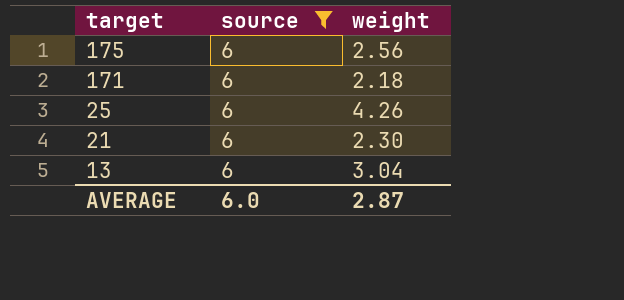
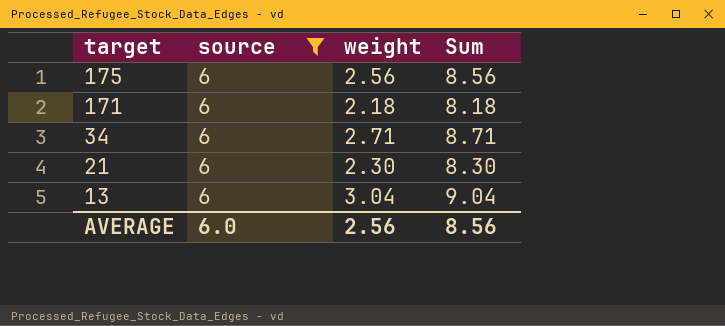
column Sum | formula: none -> [source] + [weight]
row 25: 6 | 4.26 -> none
row 34: none -> 6 | 2.71 | 8.71
AVERAGE | weight: 2.87 -> 2.56

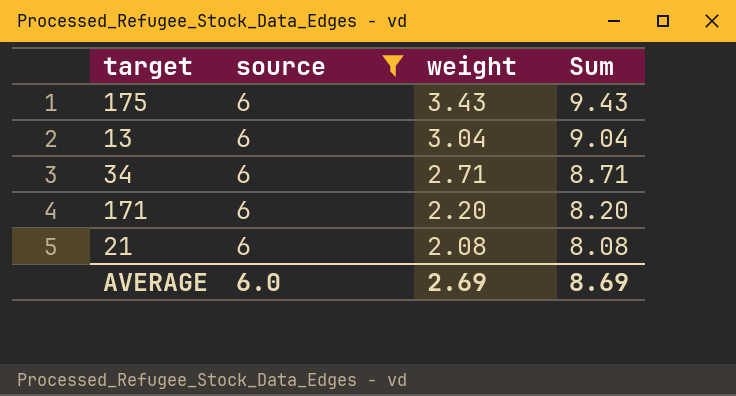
row order: target descending -> weight descending
175 | weight: 2.56 -> 3.43
175 | Sum: 8.56 -> 9.43
171 | weight: 2.18 -> 2.20
171 | Sum: 8.18 -> 8.20
21 | weight: 2.30 -> 2.08
21 | Sum: 8.30 -> 8.08
AVERAGE | weight: 2.56 -> 2.69
AVERAGE | Sum: 8.56 -> 8.69

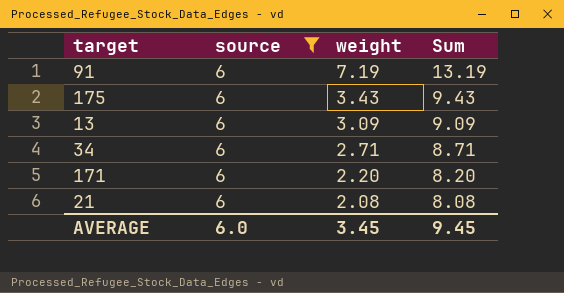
row 91: none -> 6 | 7.19 | 13.19
13 | weight: 3.04 -> 3.09
13 | Sum: 9.04 -> 9.09
AVERAGE | weight: 2.69 -> 3.45
AVERAGE | Sum: 8.69 -> 9.45

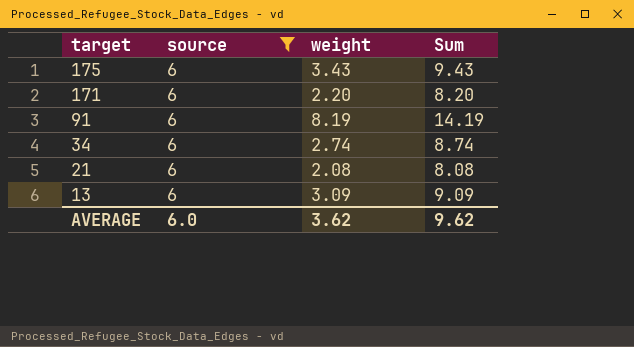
row order: weight descending -> target descending
91 | weight: 7.19 -> 8.19
91 | Sum: 13.19 -> 14.19
34 | weight: 2.71 -> 2.74
34 | Sum: 8.71 -> 8.74
AVERAGE | weight: 3.45 -> 3.62
AVERAGE | Sum: 9.45 -> 9.62

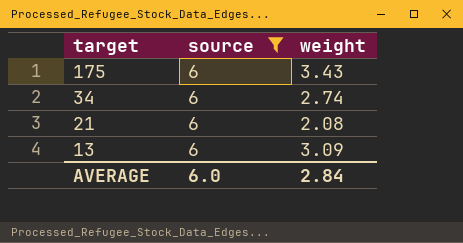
column Sum | formula: [source] + [weight] -> none
row 171: 6 | 2.20 | 8.20 -> none
row 91: 6 | 8.19 | 14.19 -> none
AVERAGE | weight: 3.62 -> 2.84

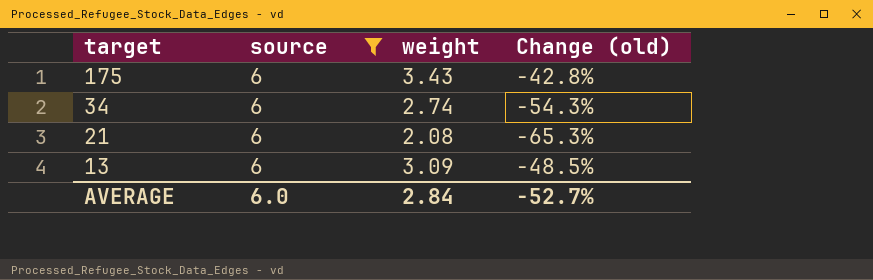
column Change (old) | formula: none -> ([weight] - [source]) / [source]

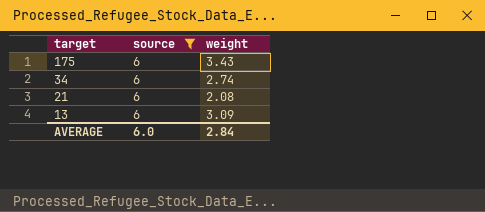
column Change (old) | formula: ([weight] - [source]) / [source] -> none

